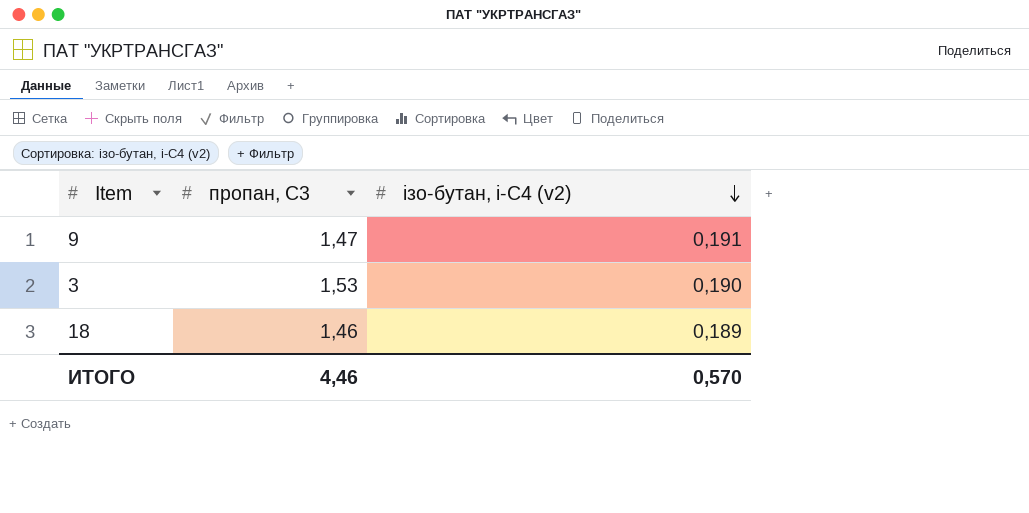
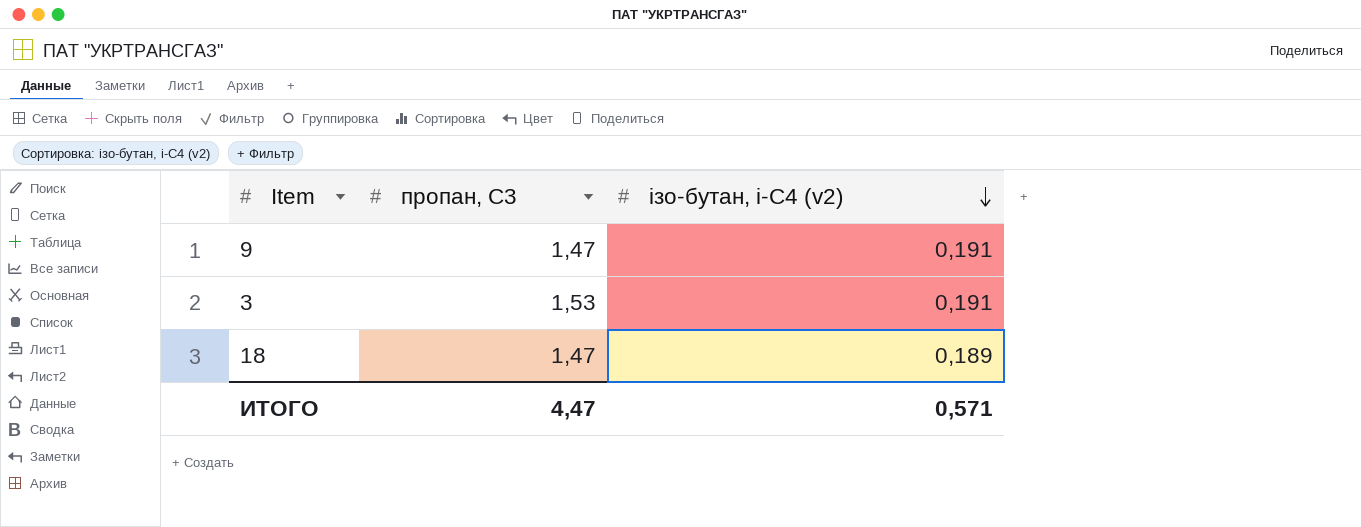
3 | ізо-бутан, і-С4 (v2): 0,190 -> 0,191
18 | пропан, С3: 1,46 -> 1,47
ИТОГО | пропан, С3: 4,46 -> 4,47
ИТОГО | ізо-бутан, і-С4 (v2): 0,570 -> 0,571

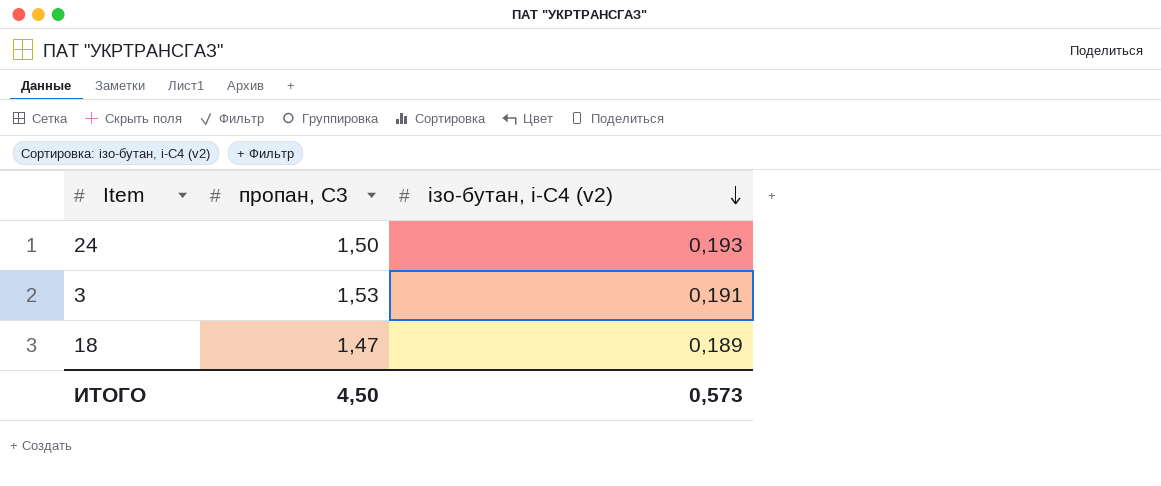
row 9: 1,47 | 0,191 -> none
row 24: none -> 1,50 | 0,193
ИТОГО | пропан, С3: 4,47 -> 4,50
ИТОГО | ізо-бутан, і-С4 (v2): 0,571 -> 0,573

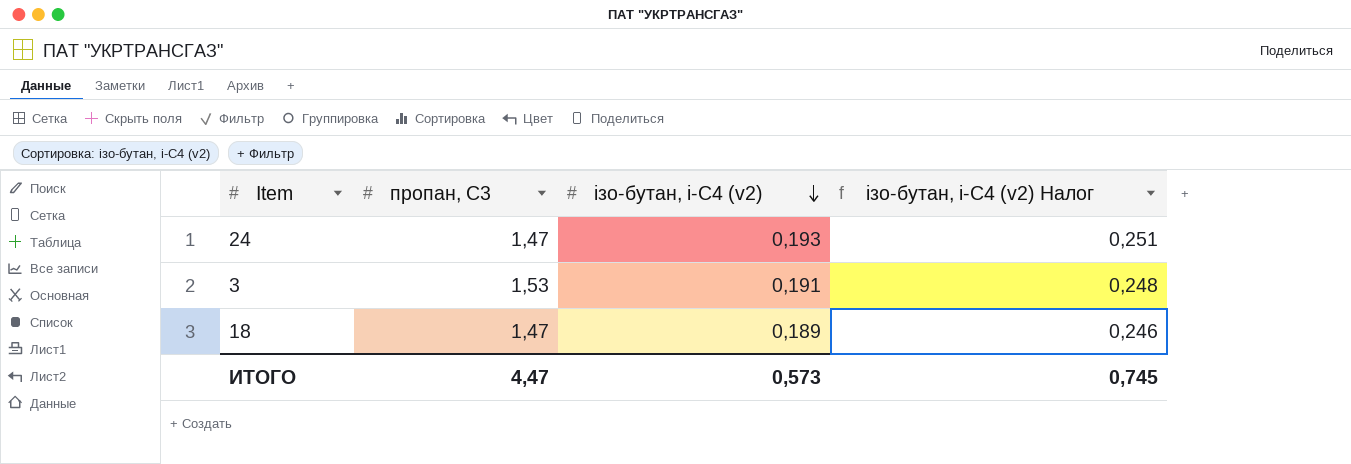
column ізо-бутан, і-С4 (v2) Налог | formula: none -> [ізо-бутан, і-С4 (v2)] * 1,3
24 | пропан, С3: 1,50 -> 1,47
ИТОГО | пропан, С3: 4,50 -> 4,47

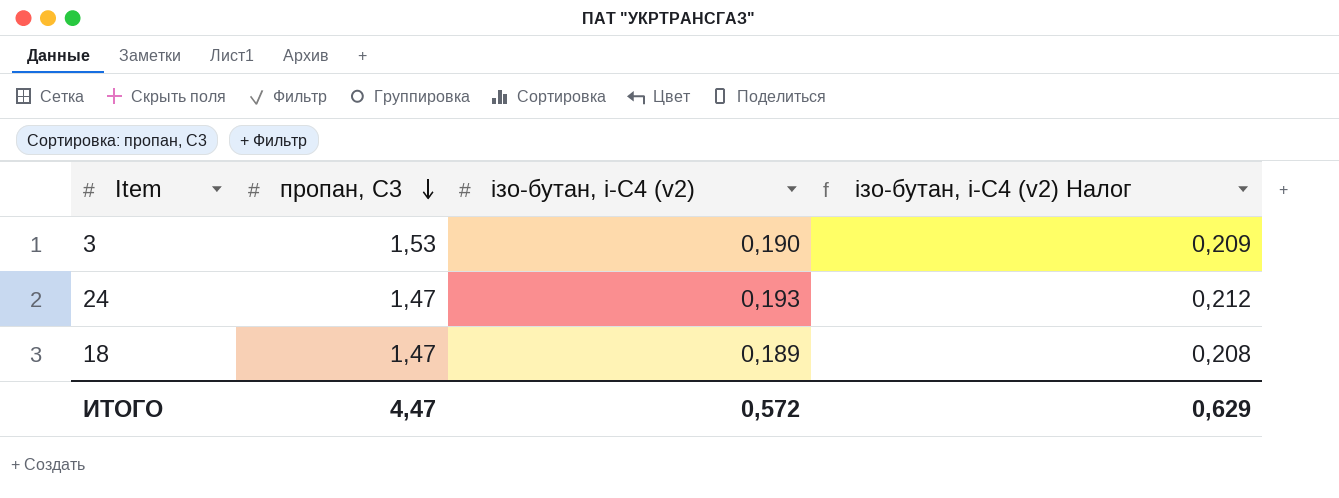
row order: ізо-бутан, і-С4 (v2) descending -> пропан, С3 descending
column ізо-бутан, і-С4 (v2) Налог | formula: [ізо-бутан, і-С4 (v2)] * 1,3 -> [ізо-бутан, і-С4 (v2)] * 1,1
3 | ізо-бутан, і-С4 (v2): 0,191 -> 0,190
ИТОГО | ізо-бутан, і-С4 (v2): 0,573 -> 0,572
ИТОГО | ізо-бутан, і-С4 (v2) Налог: 0,745 -> 0,629

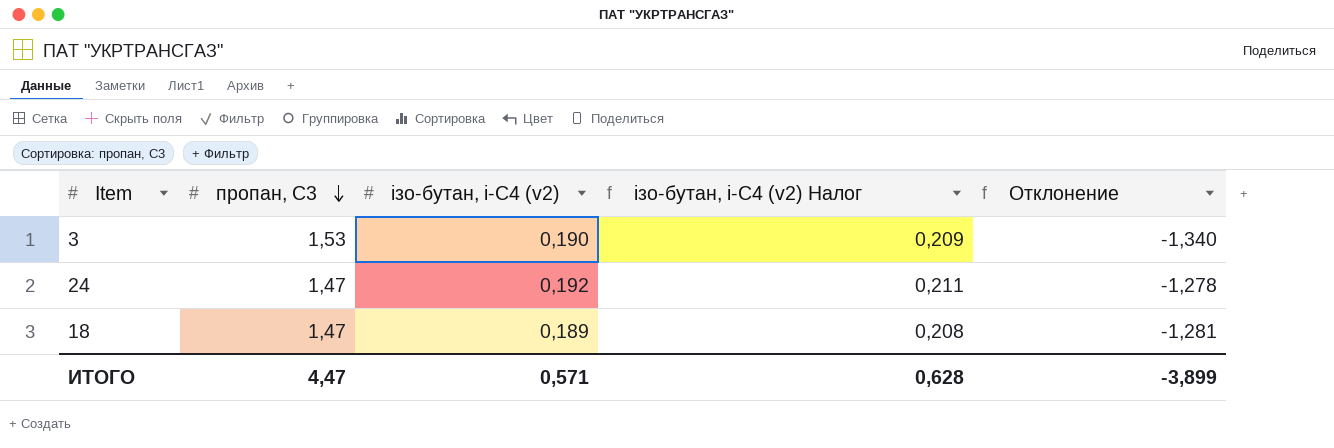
column Отклонение | formula: none -> [ізо-бутан, і-С4 (v2)] - [пропан, С3]
24 | ізо-бутан, і-С4 (v2): 0,193 -> 0,192
24 | ізо-бутан, і-С4 (v2) Налог: 0,212 -> 0,211
ИТОГО | ізо-бутан, і-С4 (v2): 0,572 -> 0,571
ИТОГО | ізо-бутан, і-С4 (v2) Налог: 0,629 -> 0,628

